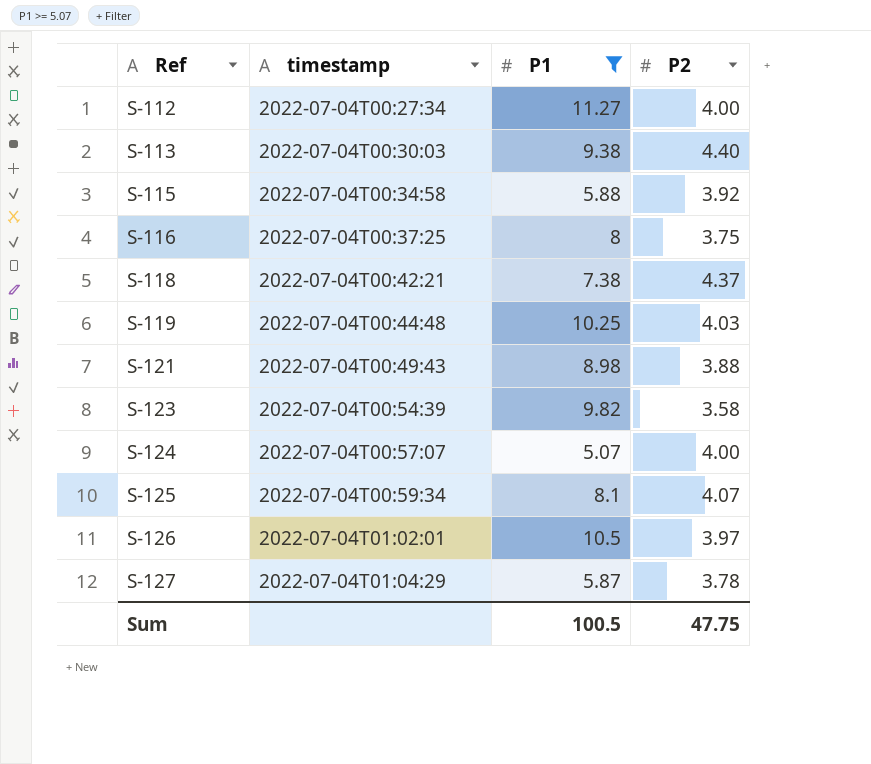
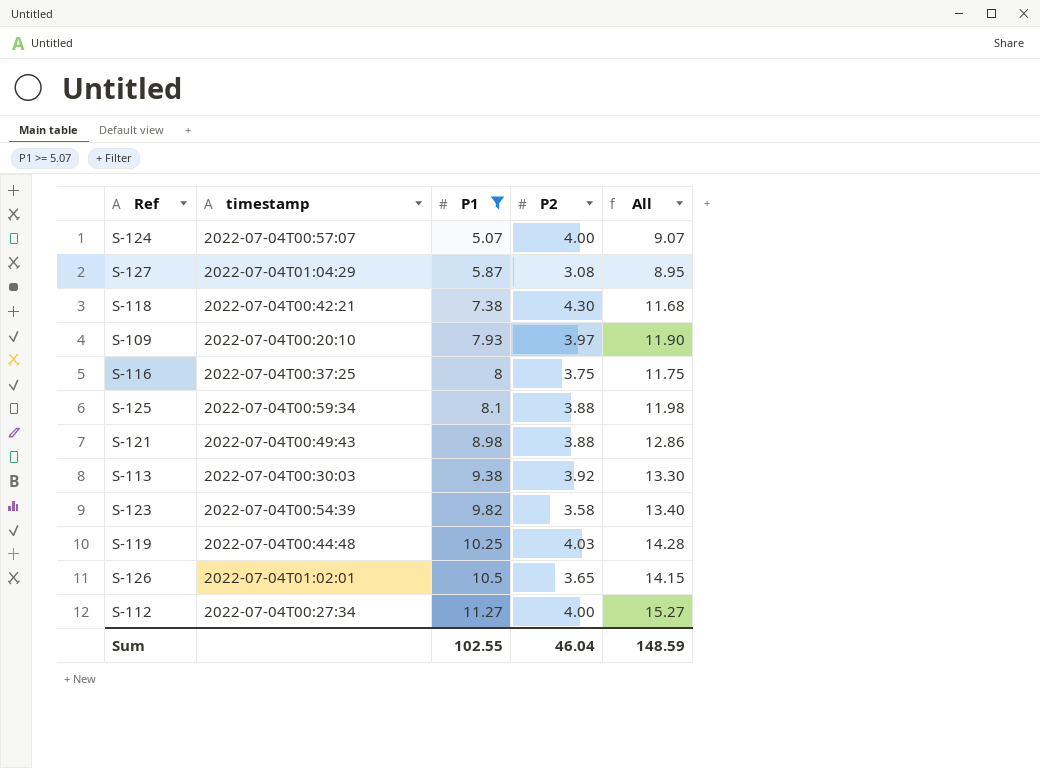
row order: Ref ascending -> P1 ascending
column All | formula: none -> [P1] + [P2]
row S-115: 2022-07-04T00:34:58 | 5.88 | 3.92 -> none
S-127 | P2: 3.78 -> 3.08
S-118 | P2: 4.37 -> 4.30
row S-109: none -> 2022-07-04T00:20:10 | 7.93 | 3.97 | 11.90
S-125 | P2: 4.07 -> 3.88
S-113 | P2: 4.40 -> 3.92
S-126 | P2: 3.97 -> 3.65
Sum | P1: 100.5 -> 102.55
Sum | P2: 47.75 -> 46.04

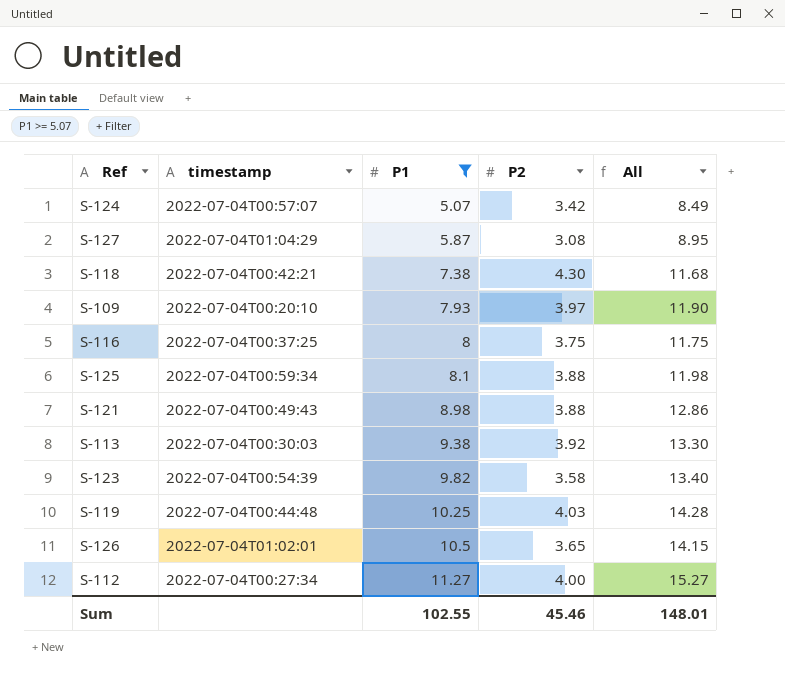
S-124 | P2: 4.00 -> 3.42
S-124 | All: 9.07 -> 8.49
Sum | P2: 46.04 -> 45.46
Sum | All: 148.59 -> 148.01

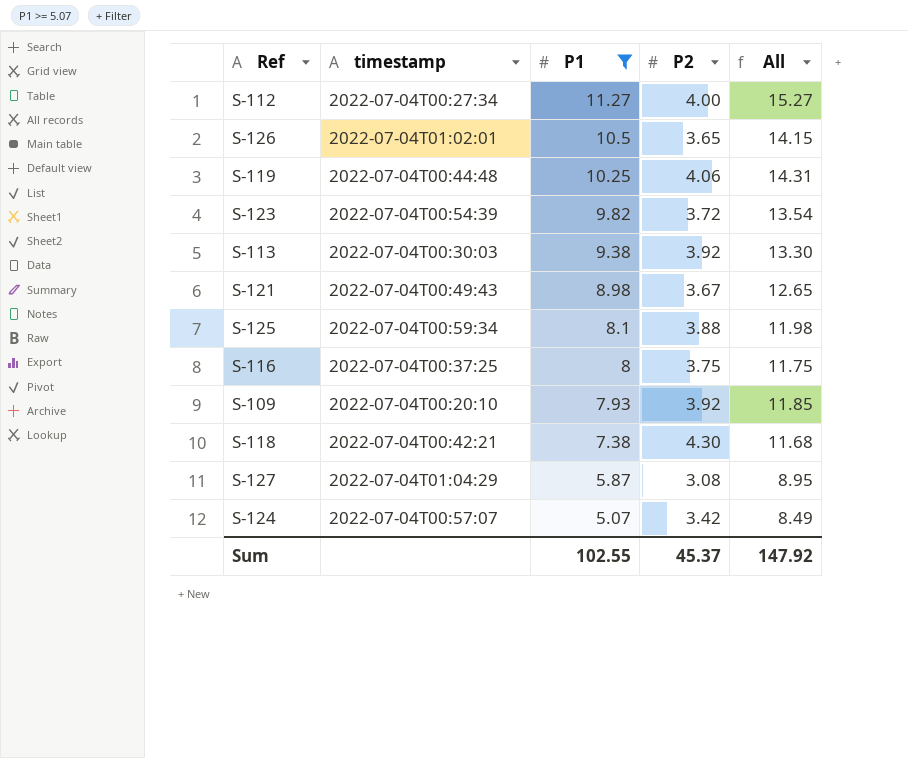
row order: P1 ascending -> P1 descending
S-119 | P2: 4.03 -> 4.06
S-119 | All: 14.28 -> 14.31
S-123 | P2: 3.58 -> 3.72
S-123 | All: 13.40 -> 13.54
S-121 | P2: 3.88 -> 3.67
S-121 | All: 12.86 -> 12.65
S-109 | P2: 3.97 -> 3.92
S-109 | All: 11.90 -> 11.85
Sum | P2: 45.46 -> 45.37
Sum | All: 148.01 -> 147.92

